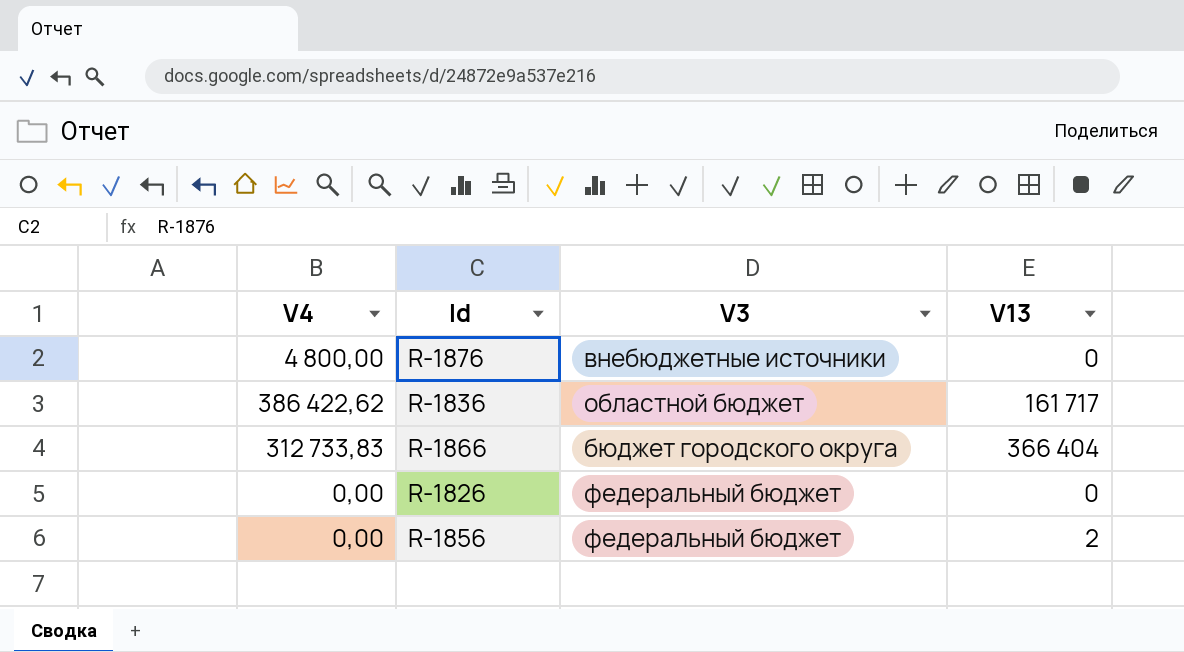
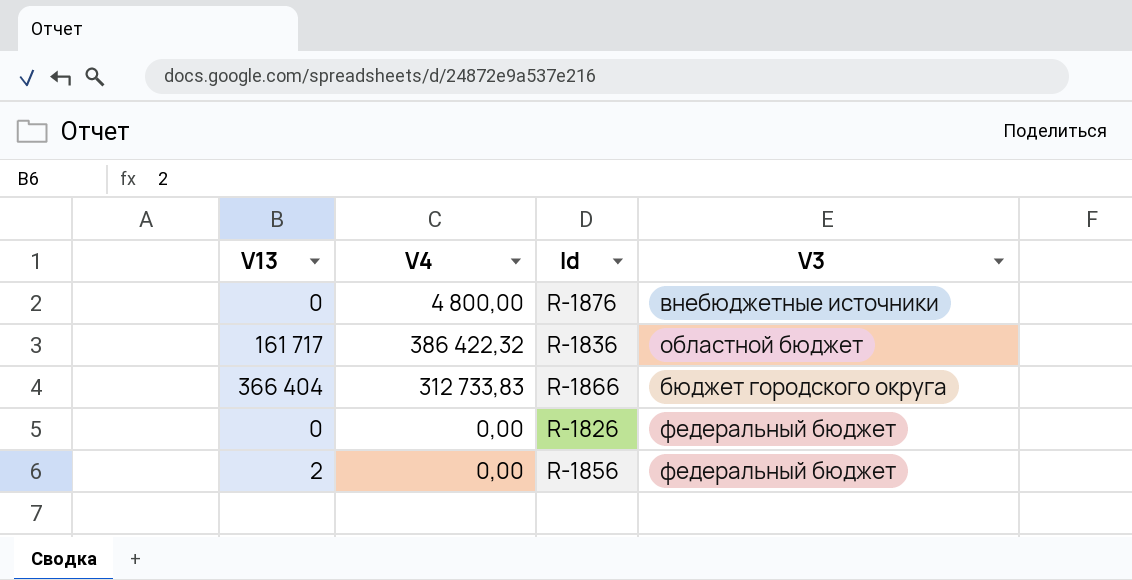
column V13 | position: 4 -> 1
R-1836 | V4: 386 422,62 -> 386 422,32

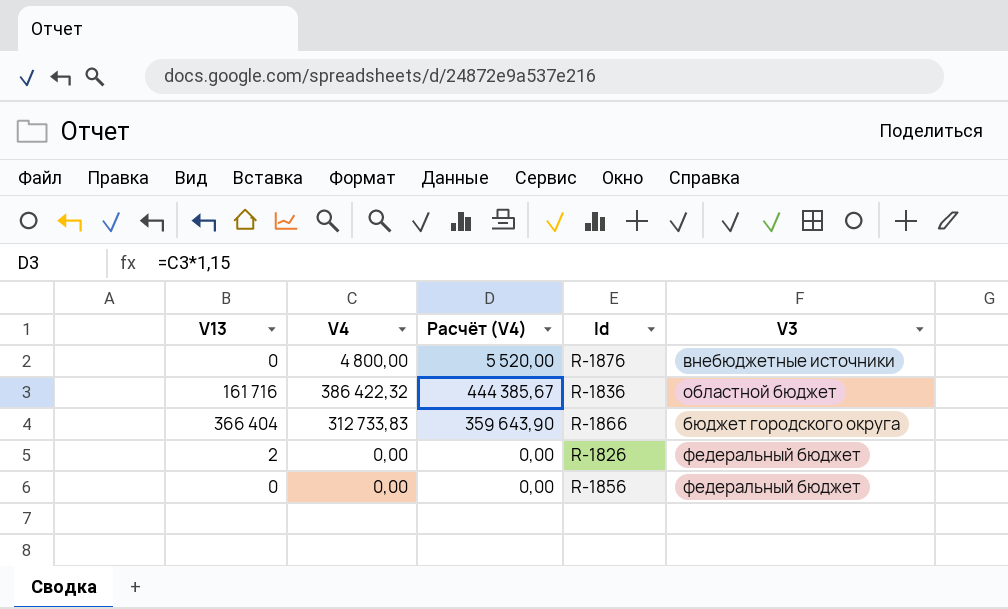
column Расчёт (V4) | formula: none -> [V4] * 1,15
R-1836 | V13: 161 717 -> 161 716
R-1826 | V13: 0 -> 2
R-1856 | V13: 2 -> 0

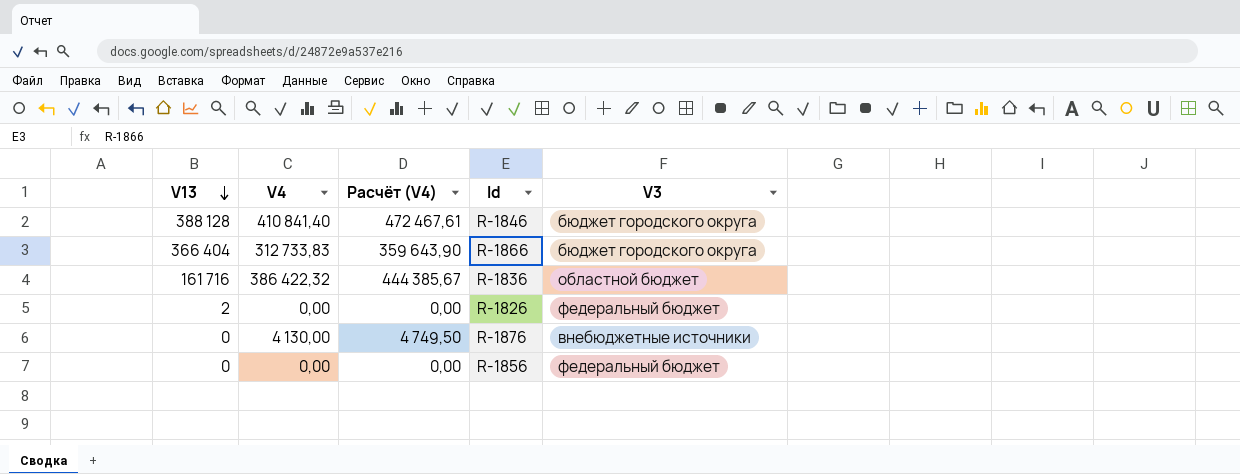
row order: none -> V13 descending
row R-1846: none -> 388 128 | 410 841,40 | 472 467,61 | бюджет городского округа
R-1876 | V4: 4 800,00 -> 4 130,00
R-1876 | Расчёт (V4): 5 520,00 -> 4 749,50

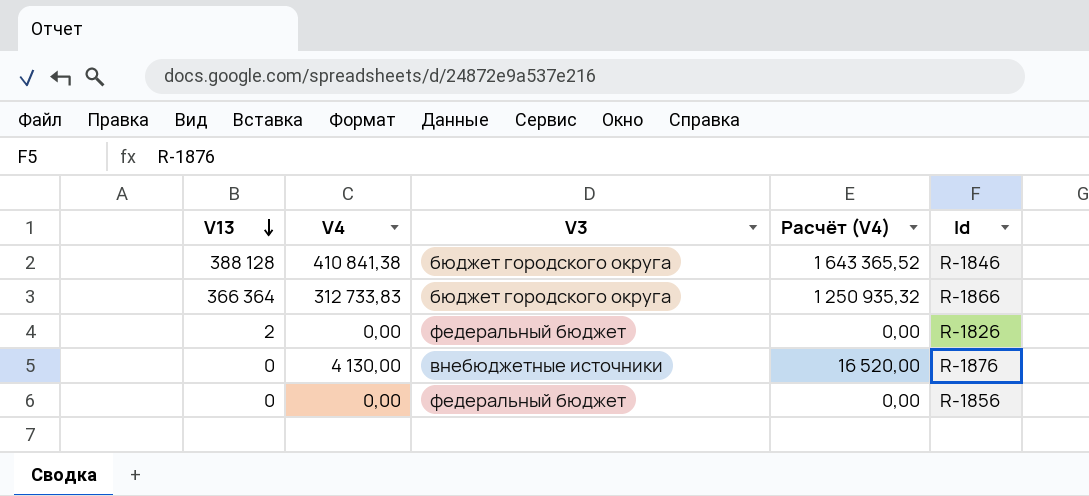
column V3 | position: 5 -> 3
column Расчёт (V4) | formula: [V4] * 1,15 -> [V4] * 4
row R-1836: 161 716 | 386 422,32 | 444 385,67 | областной бюджет -> none
R-1846 | V4: 410 841,40 -> 410 841,38
R-1866 | V13: 366 404 -> 366 364

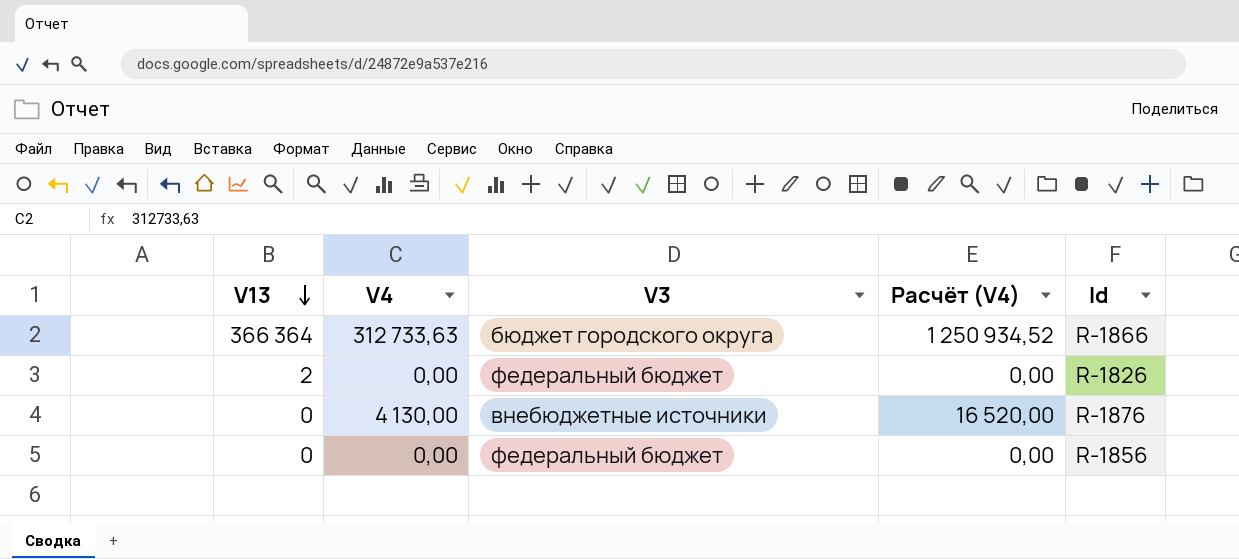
row R-1846: 388 128 | 410 841,38 | бюджет городского округа | 1 643 365,52 -> none
R-1866 | V4: 312 733,83 -> 312 733,63
R-1866 | Расчёт (V4): 1 250 935,32 -> 1 250 934,52

